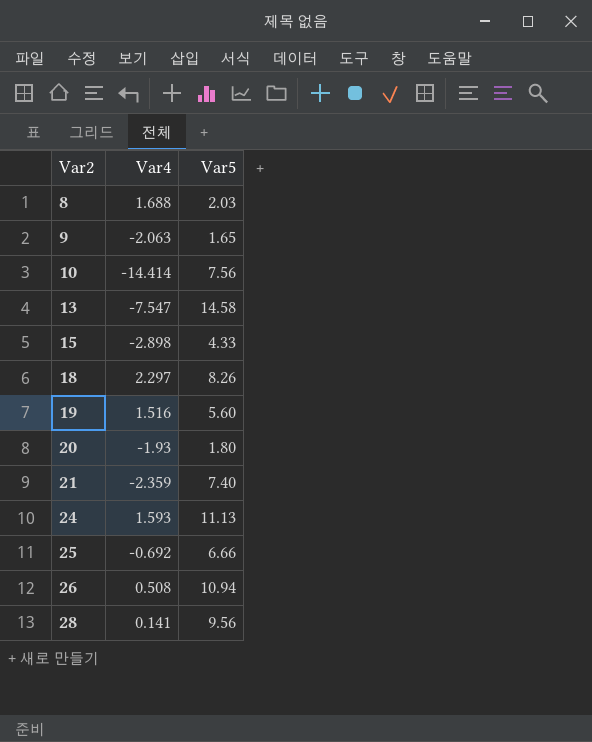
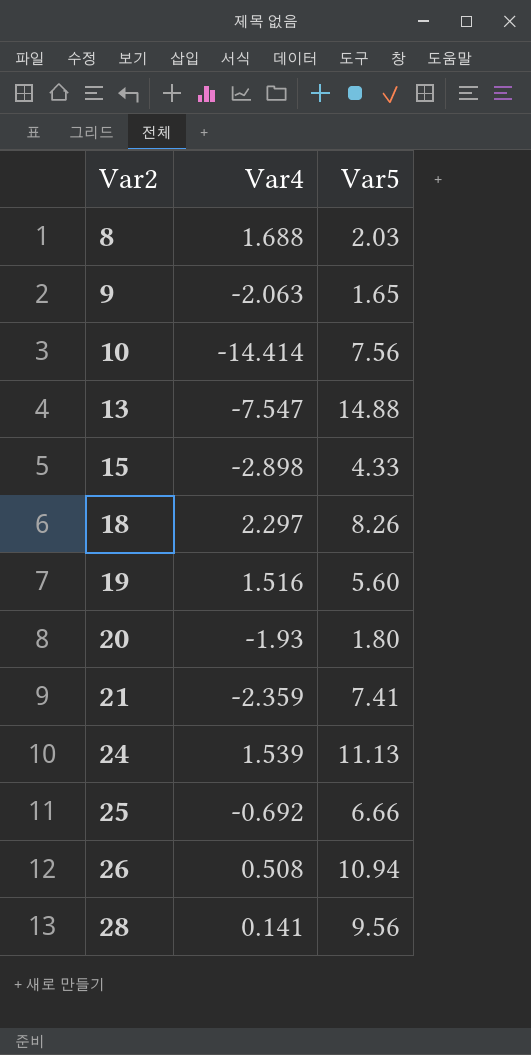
13 | Var5: 14.58 -> 14.88
21 | Var5: 7.40 -> 7.41
24 | Var4: 1.593 -> 1.539

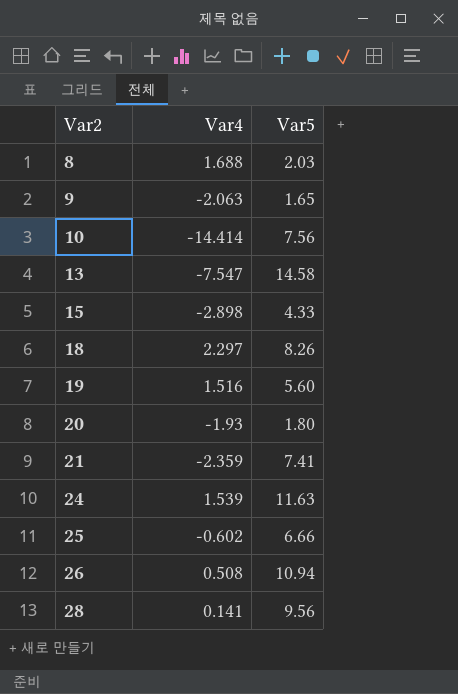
13 | Var5: 14.88 -> 14.58
24 | Var5: 11.13 -> 11.63
25 | Var4: -0.692 -> -0.602

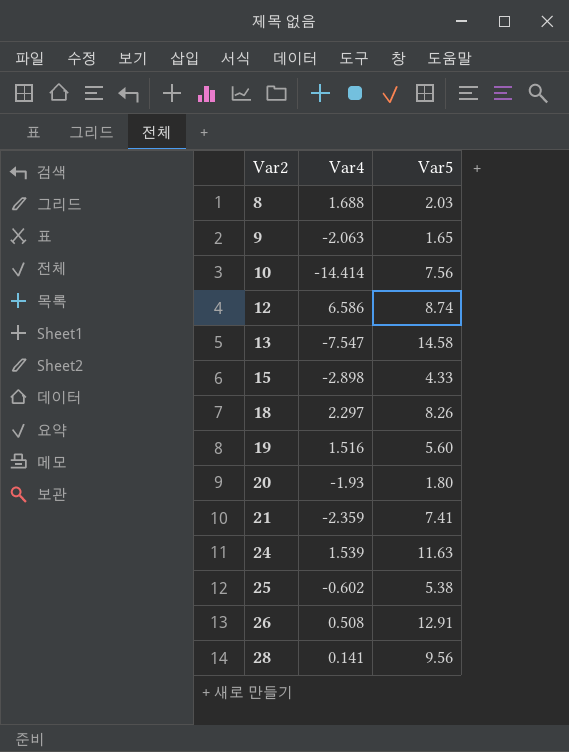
row 12: none -> 6.586 | 8.74
25 | Var5: 6.66 -> 5.38
26 | Var5: 10.94 -> 12.91

